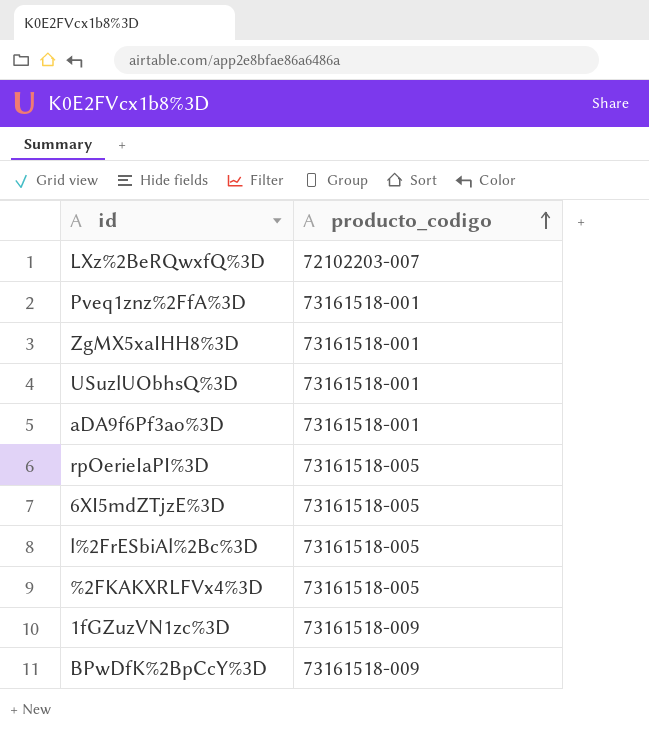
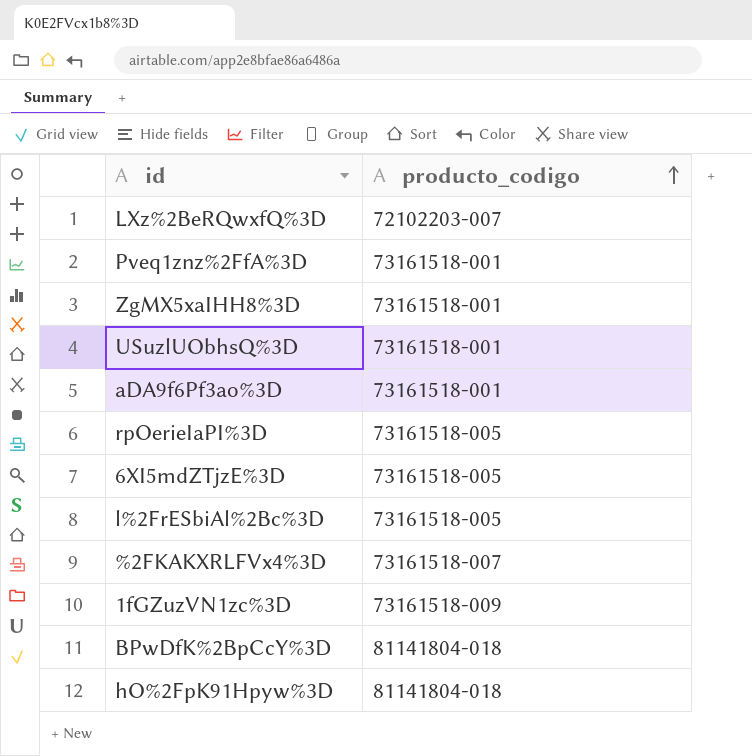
%2FKAKXRLFVx4%3D | producto_codigo: 73161518-005 -> 73161518-007
BPwDfK%2BpCcY%3D | producto_codigo: 73161518-009 -> 81141804-018
row hO%2FpK91Hpyw%3D: none -> 81141804-018

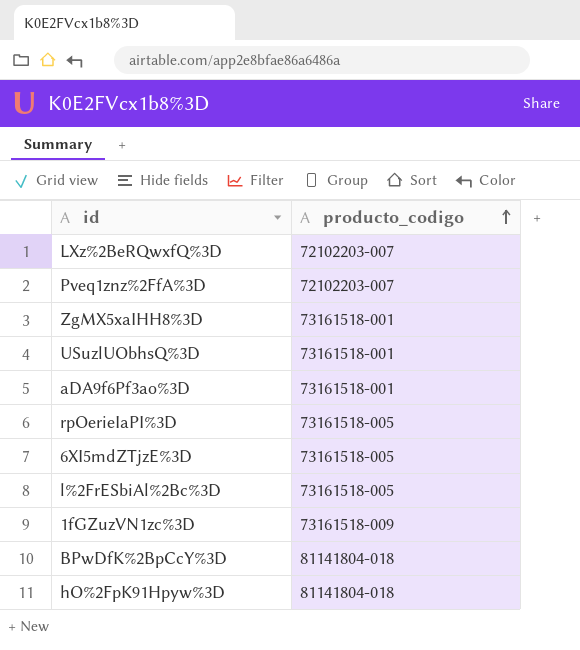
row %2FKAKXRLFVx4%3D: 73161518-007 -> none
Pveq1znz%2FfA%3D | producto_codigo: 73161518-001 -> 72102203-007

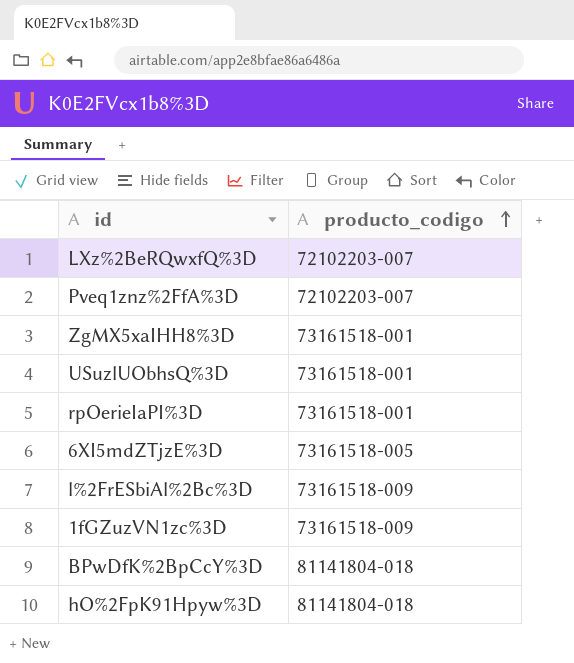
row aDA9f6Pf3ao%3D: 73161518-001 -> none
rpOerieIaPI%3D | producto_codigo: 73161518-005 -> 73161518-001
l%2FrESbiAl%2Bc%3D | producto_codigo: 73161518-005 -> 73161518-009

